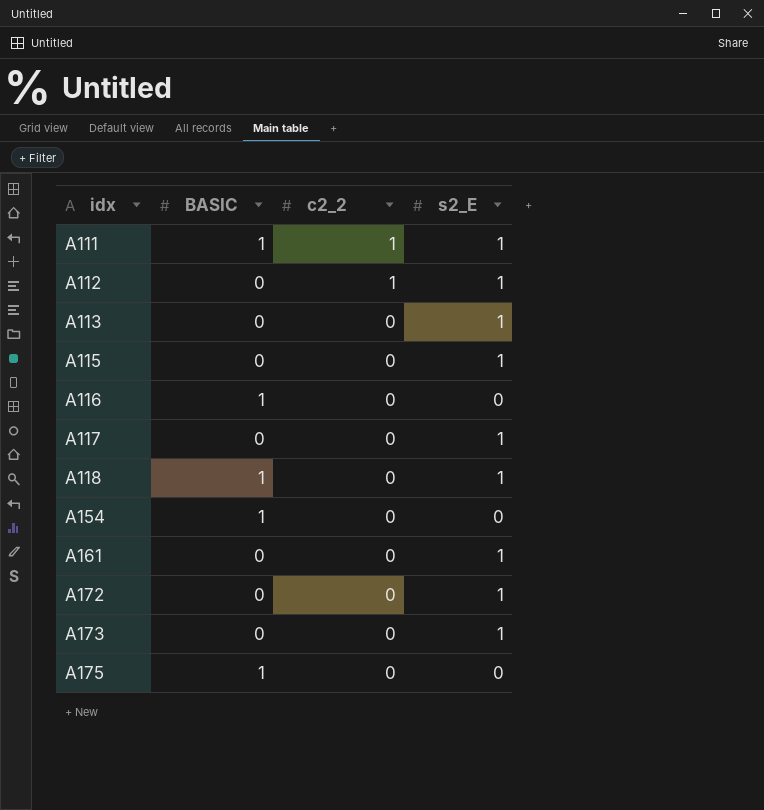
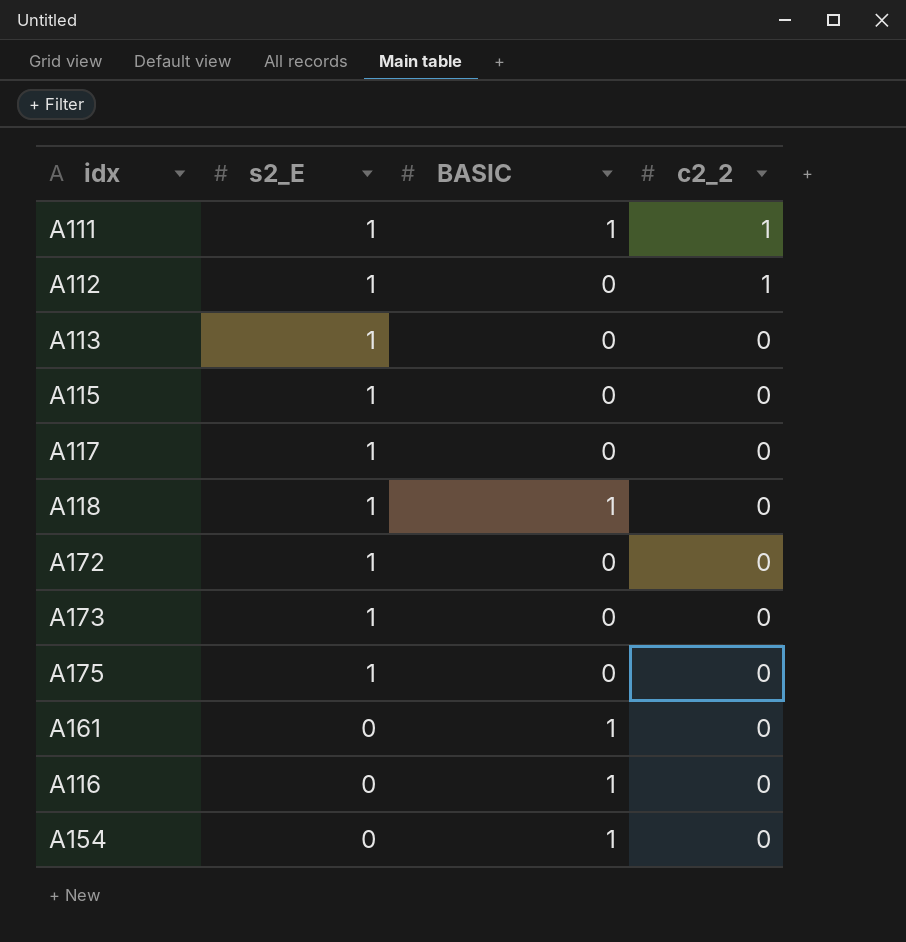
row order: idx ascending -> s2_E descending
column s2_E | position: 4 -> 2
A175 | s2_E: 0 -> 1
A175 | BASIC: 1 -> 0
A161 | s2_E: 1 -> 0
A161 | BASIC: 0 -> 1

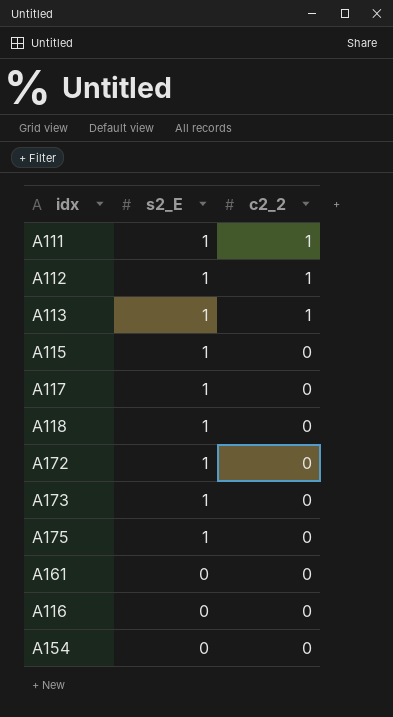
column BASIC | position: 3 -> none
A113 | c2_2: 0 -> 1

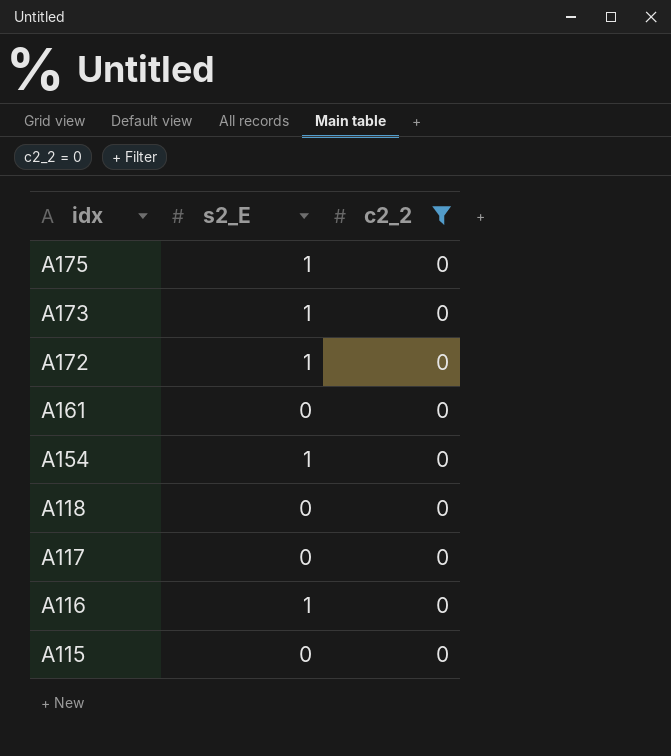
filter: none -> c2_2 = 0
row order: s2_E descending -> idx descending
A154 | s2_E: 0 -> 1
A118 | s2_E: 1 -> 0
A117 | s2_E: 1 -> 0
A116 | s2_E: 0 -> 1
A115 | s2_E: 1 -> 0

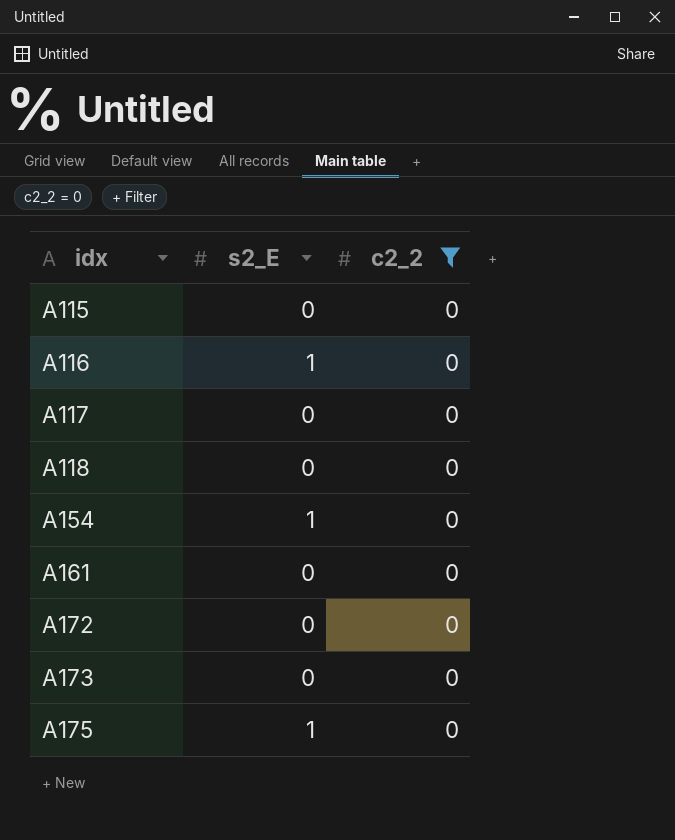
row order: idx descending -> idx ascending
A172 | s2_E: 1 -> 0
A173 | s2_E: 1 -> 0

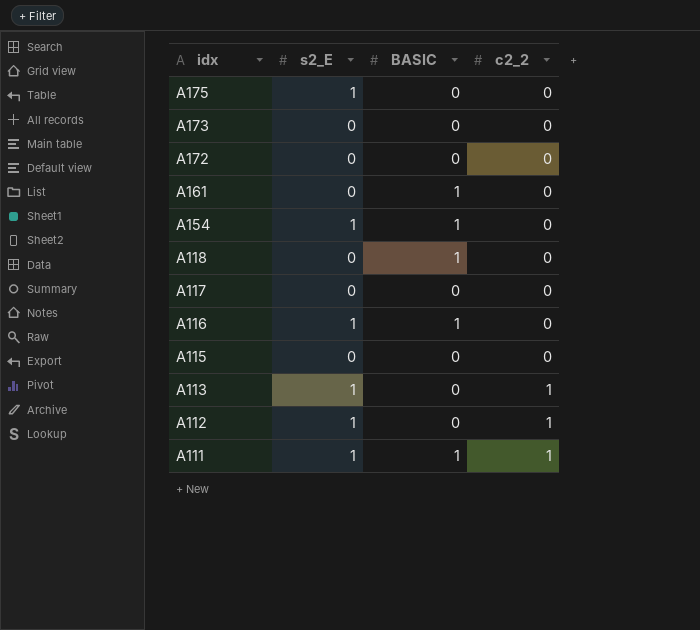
filter: c2_2 = 0 -> none
row order: idx ascending -> idx descending
column BASIC | position: none -> 3

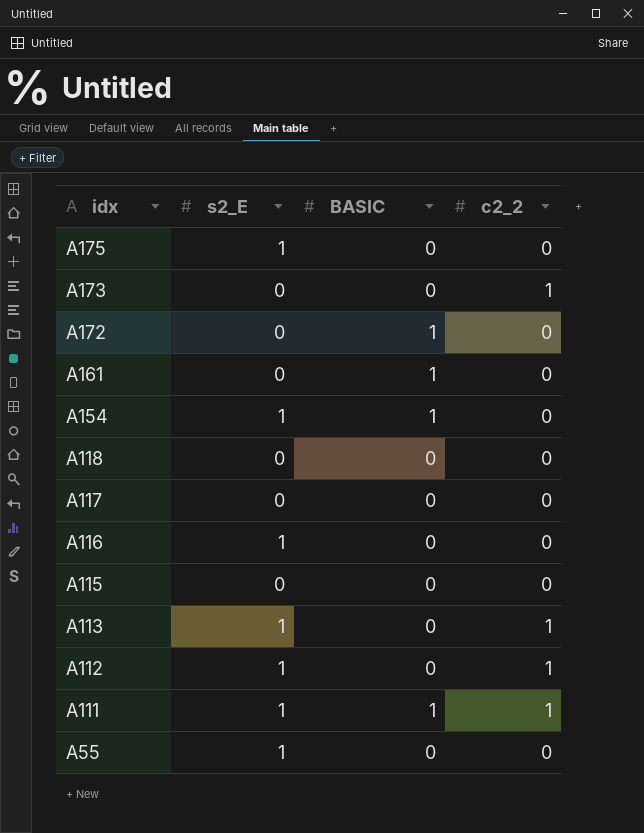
A173 | c2_2: 0 -> 1
A172 | BASIC: 0 -> 1
A118 | BASIC: 1 -> 0
A116 | BASIC: 1 -> 0
row A55: none -> 1 | 0 | 0

